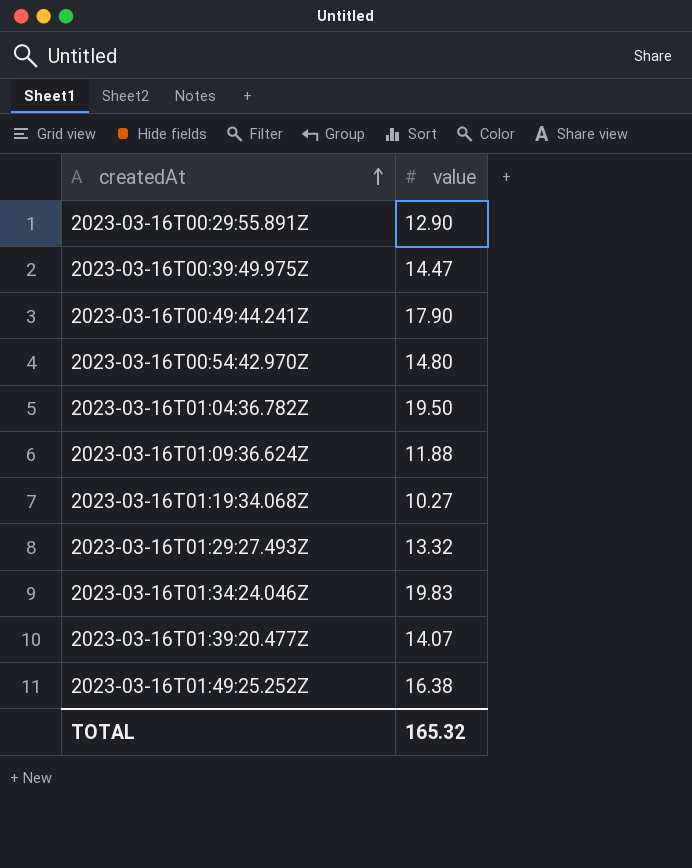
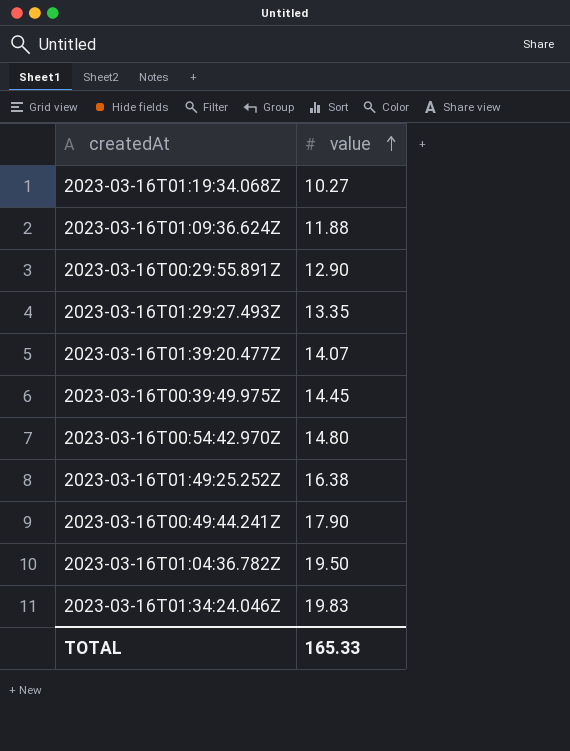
row order: createdAt ascending -> value ascending
2023-03-16T01:29:27.493Z | value: 13.32 -> 13.35
2023-03-16T00:39:49.975Z | value: 14.47 -> 14.45
TOTAL | value: 165.32 -> 165.33

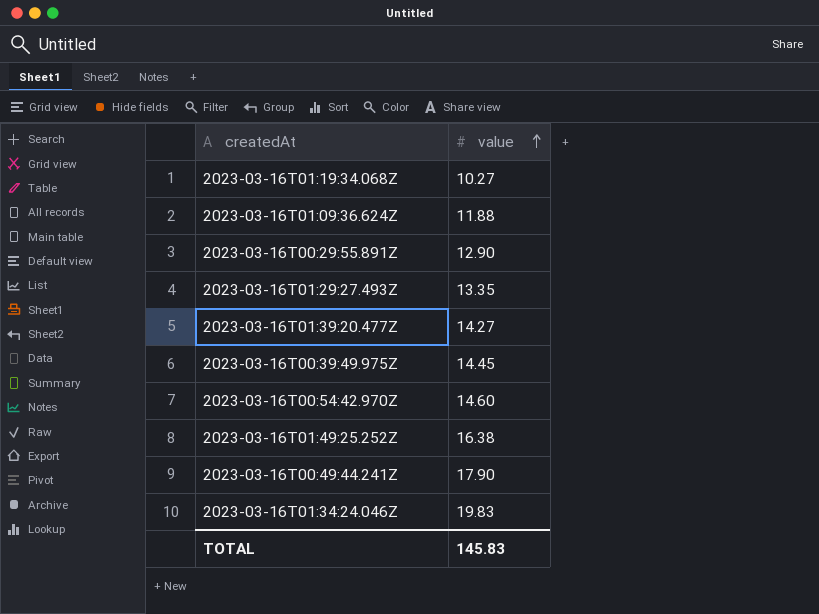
row 2023-03-16T01:04:36.782Z: 19.50 -> none
2023-03-16T01:39:20.477Z | value: 14.07 -> 14.27
2023-03-16T00:54:42.970Z | value: 14.80 -> 14.60
TOTAL | value: 165.33 -> 145.83

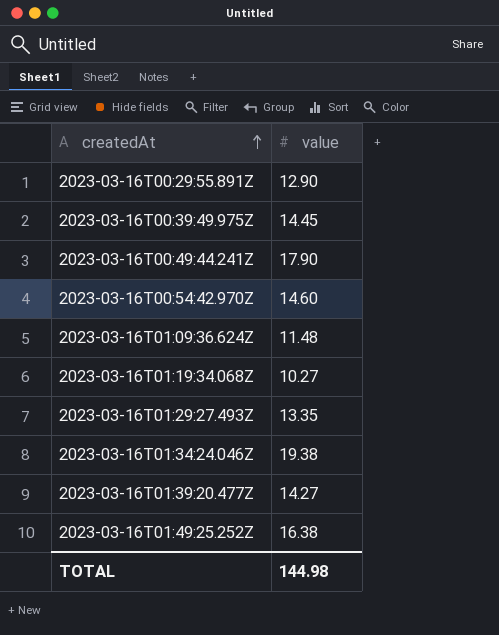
row order: value ascending -> createdAt ascending
2023-03-16T01:09:36.624Z | value: 11.88 -> 11.48
2023-03-16T01:34:24.046Z | value: 19.83 -> 19.38
TOTAL | value: 145.83 -> 144.98

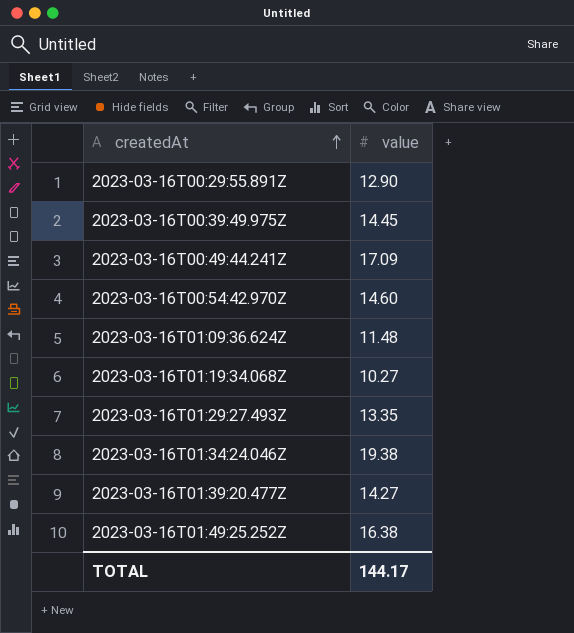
2023-03-16T00:49:44.241Z | value: 17.90 -> 17.09
TOTAL | value: 144.98 -> 144.17

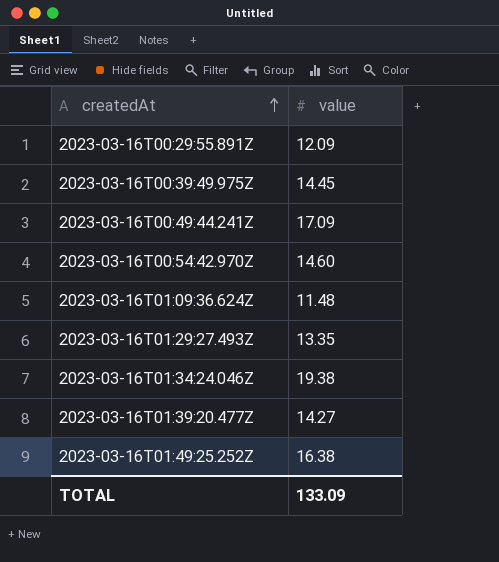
row 2023-03-16T01:19:34.068Z: 10.27 -> none
2023-03-16T00:29:55.891Z | value: 12.90 -> 12.09
TOTAL | value: 144.17 -> 133.09

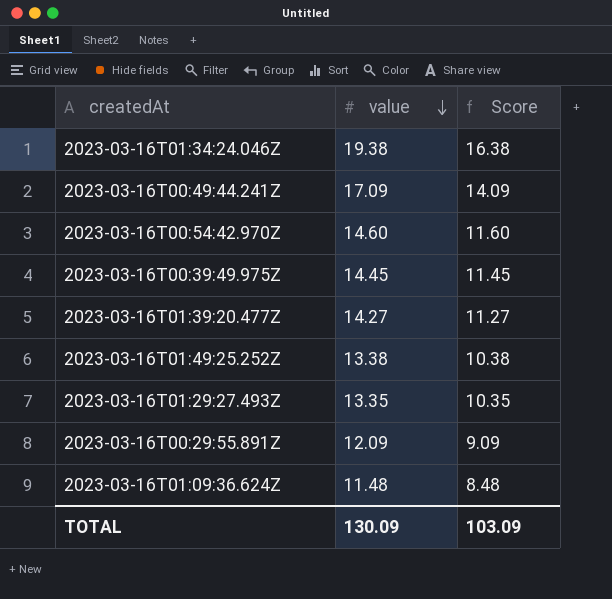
row order: createdAt ascending -> value descending
column Score | formula: none -> [value] - 3
2023-03-16T01:49:25.252Z | value: 16.38 -> 13.38
TOTAL | value: 133.09 -> 130.09

